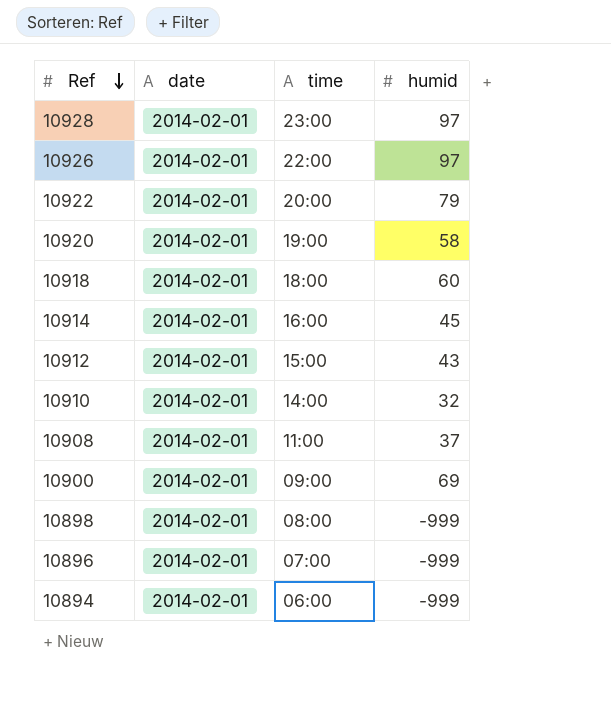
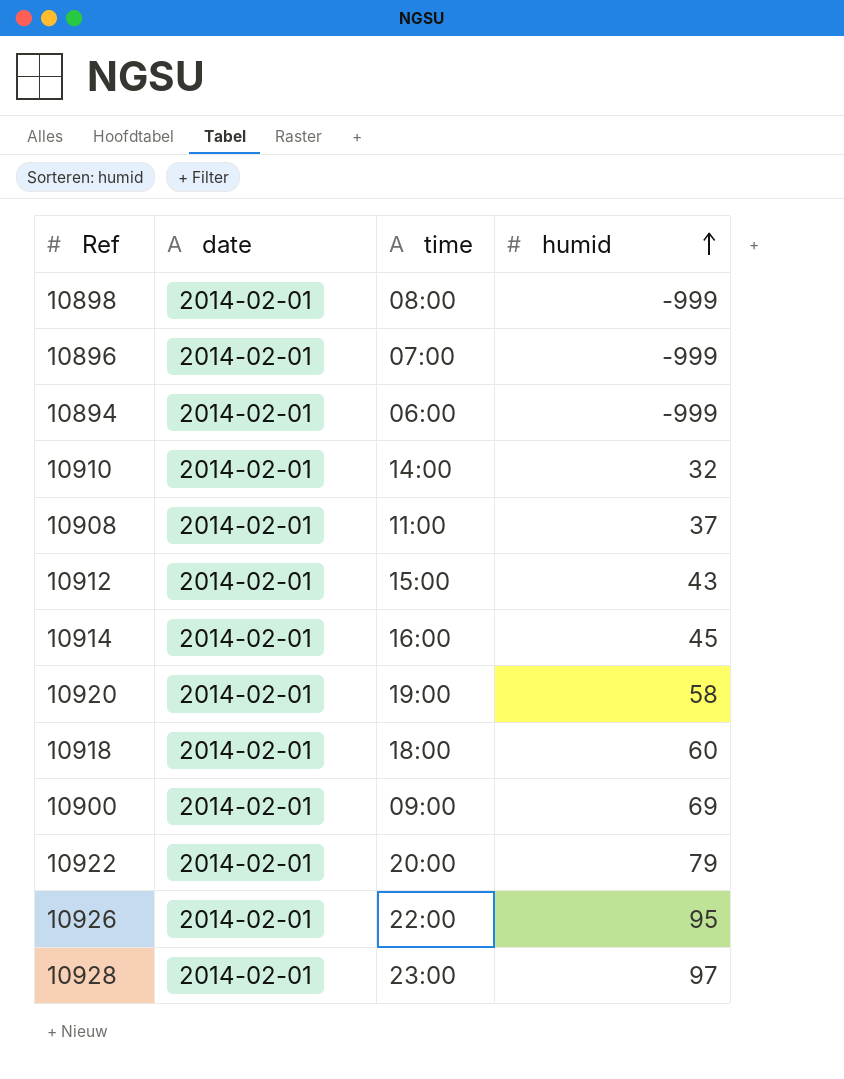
row order: Ref descending -> humid ascending
10926 | humid: 97 -> 95

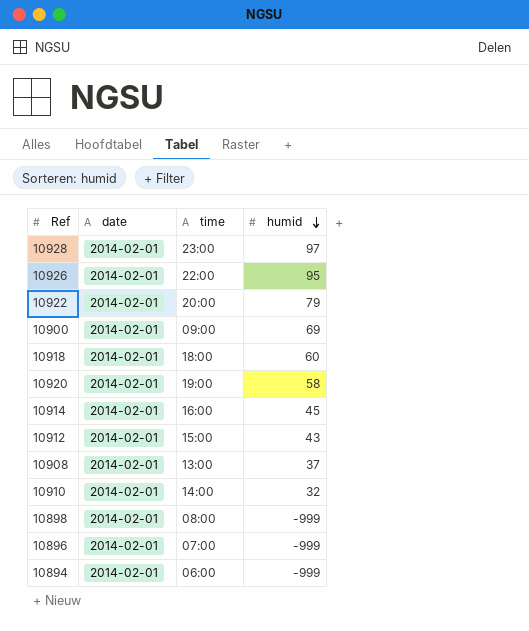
row order: humid ascending -> humid descending
10908 | time: 11:00 -> 13:00

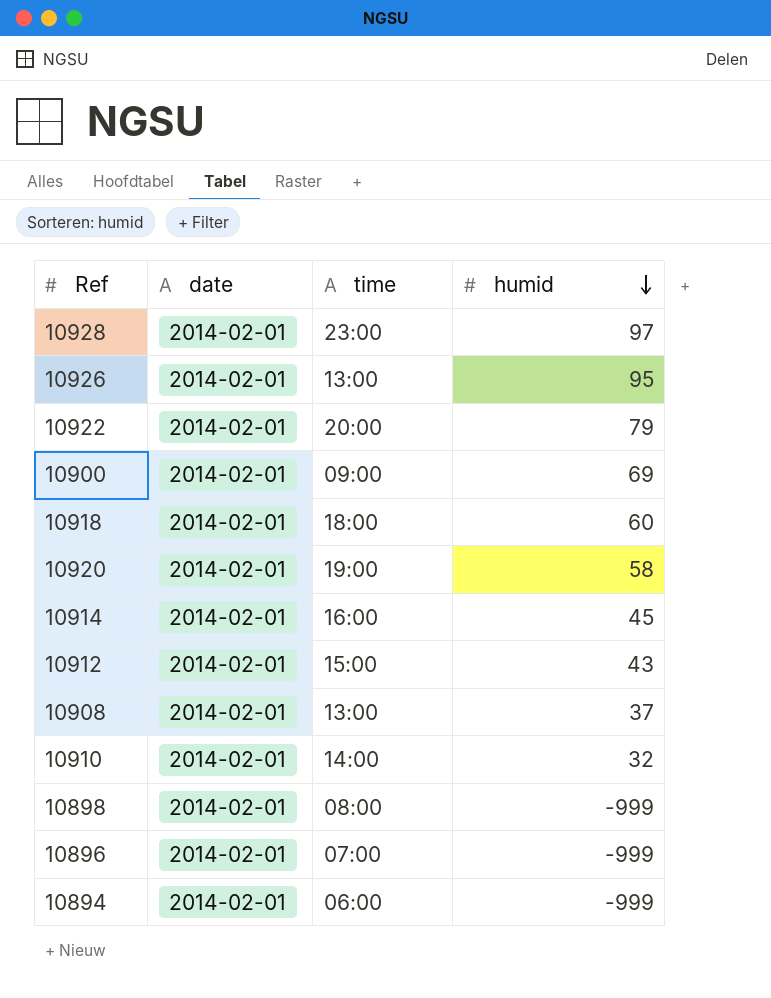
10926 | time: 22:00 -> 13:00

